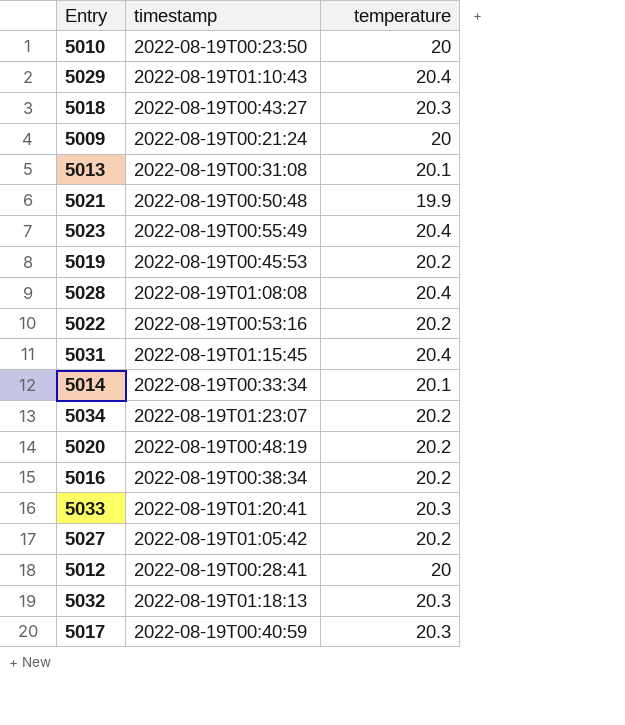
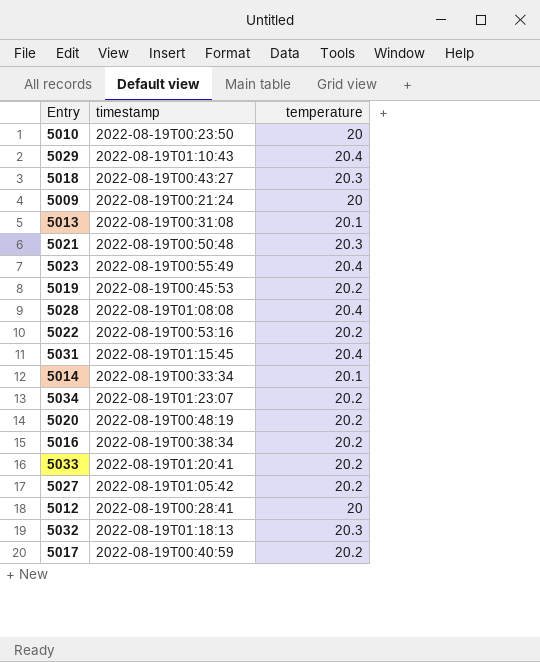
5021 | temperature: 19.9 -> 20.3
5033 | temperature: 20.3 -> 20.2
5017 | temperature: 20.3 -> 20.2

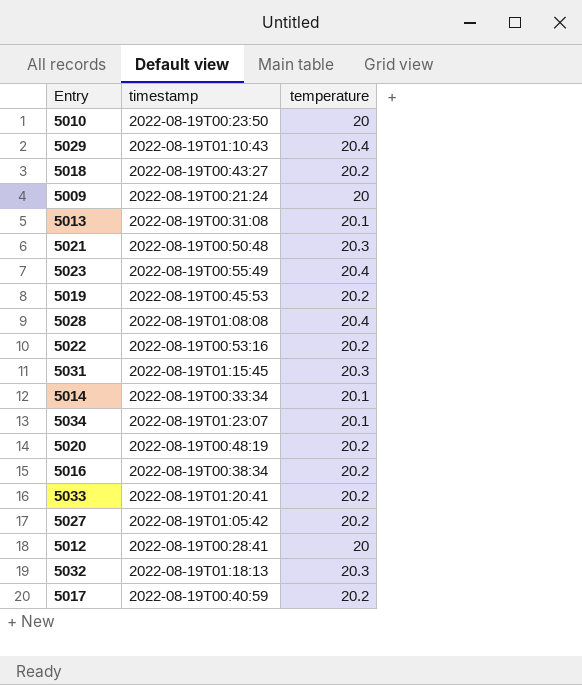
5018 | temperature: 20.3 -> 20.2
5031 | temperature: 20.4 -> 20.3
5034 | temperature: 20.2 -> 20.1

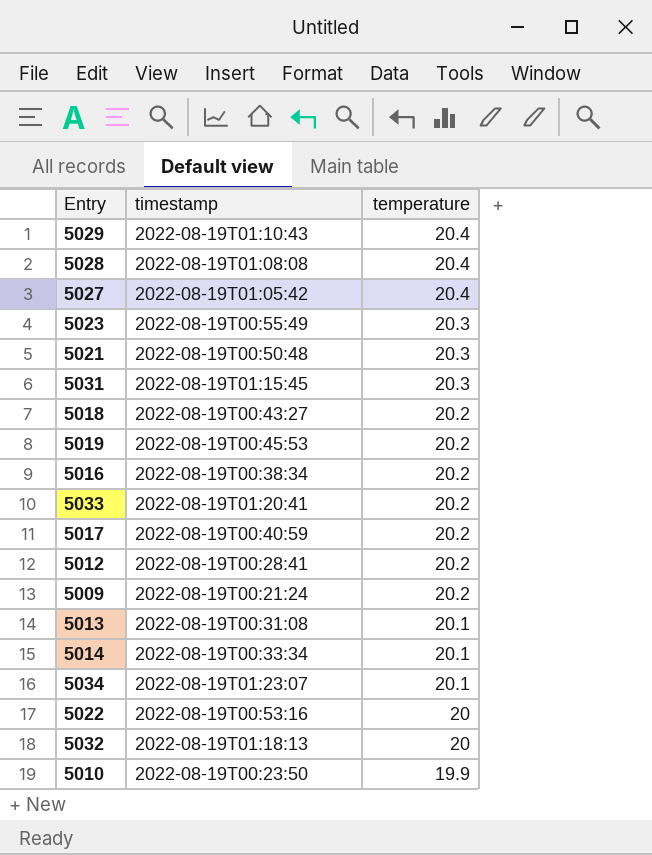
row order: none -> temperature descending
row 5020: 2022-08-19T00:48:19 | 20.2 -> none
5027 | temperature: 20.2 -> 20.4
5023 | temperature: 20.4 -> 20.3
5012 | temperature: 20 -> 20.2
5009 | temperature: 20 -> 20.2
5022 | temperature: 20.2 -> 20
5032 | temperature: 20.3 -> 20
5010 | temperature: 20 -> 19.9

